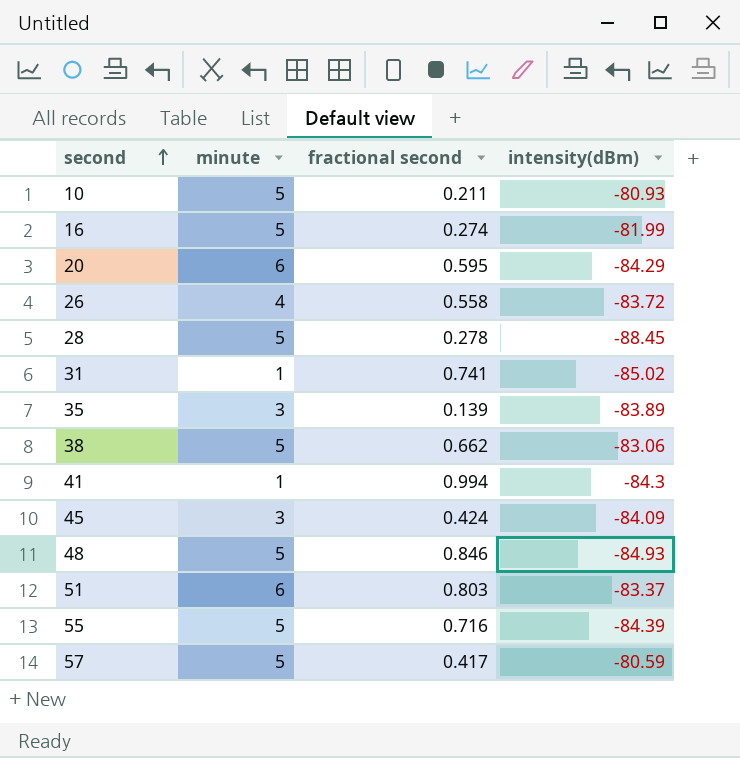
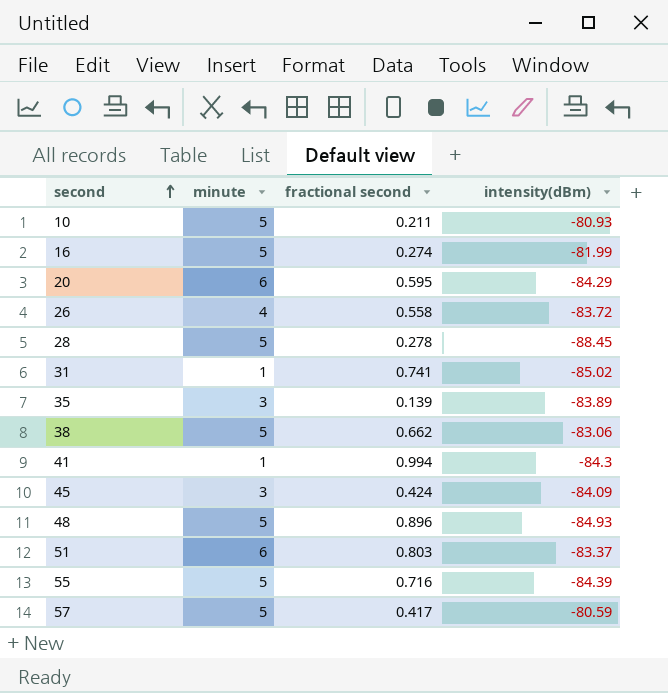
48 | fractional second: 0.846 -> 0.896

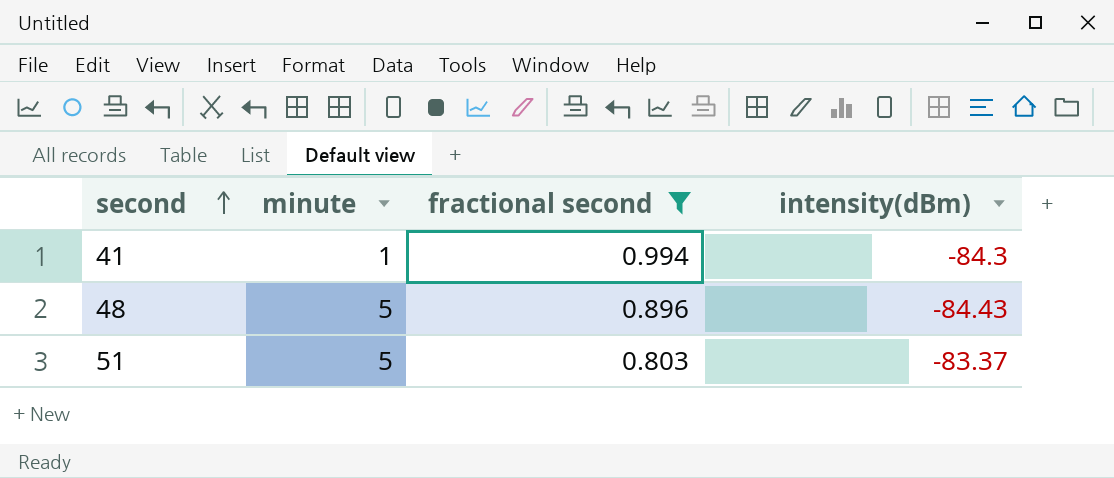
filter: none -> fractional second >= 0.803
48 | intensity(dBm): -84.93 -> -84.43
51 | minute: 6 -> 5

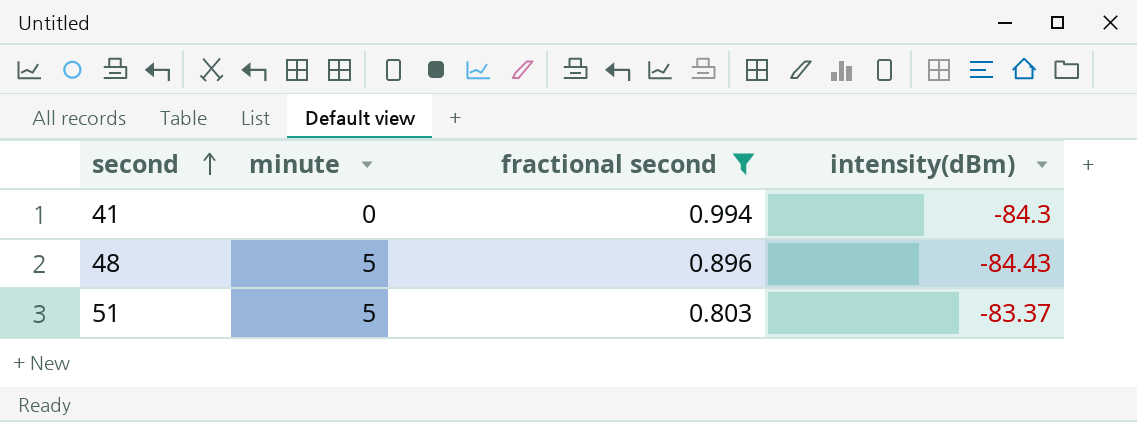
41 | minute: 1 -> 0

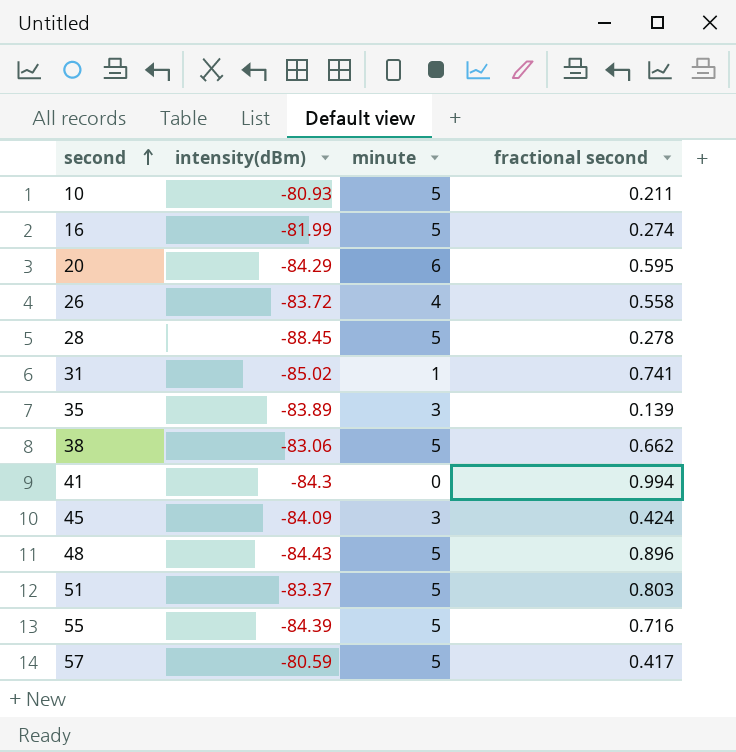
filter: fractional second >= 0.803 -> none
column intensity(dBm) | position: 4 -> 2

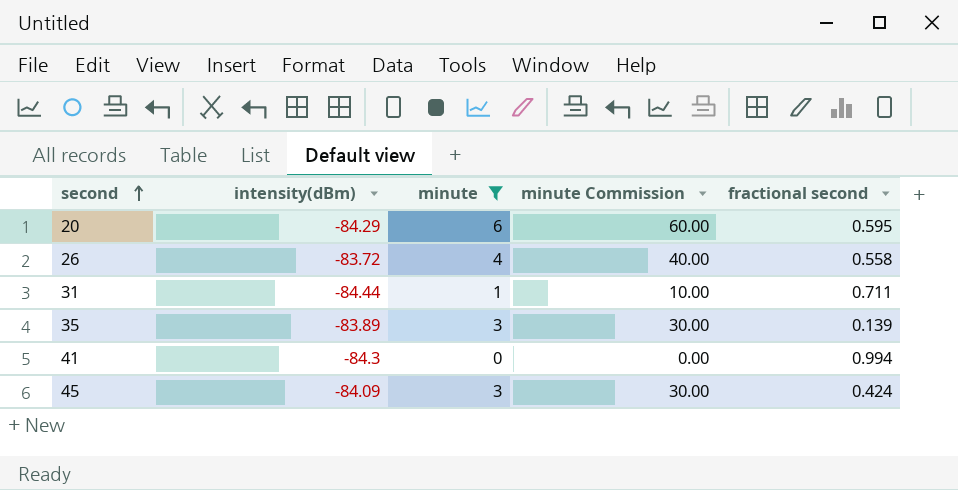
filter: none -> minute != 5
column minute Commission | formula: none -> [minute] * 10
31 | intensity(dBm): -85.02 -> -84.44
31 | fractional second: 0.741 -> 0.711

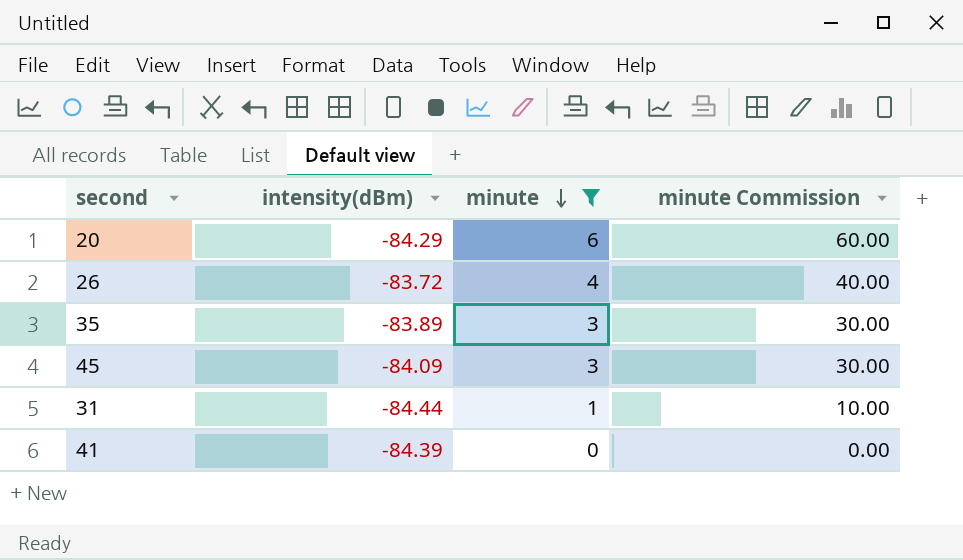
row order: second ascending -> minute descending
column fractional second | position: 5 -> none
41 | intensity(dBm): -84.3 -> -84.39

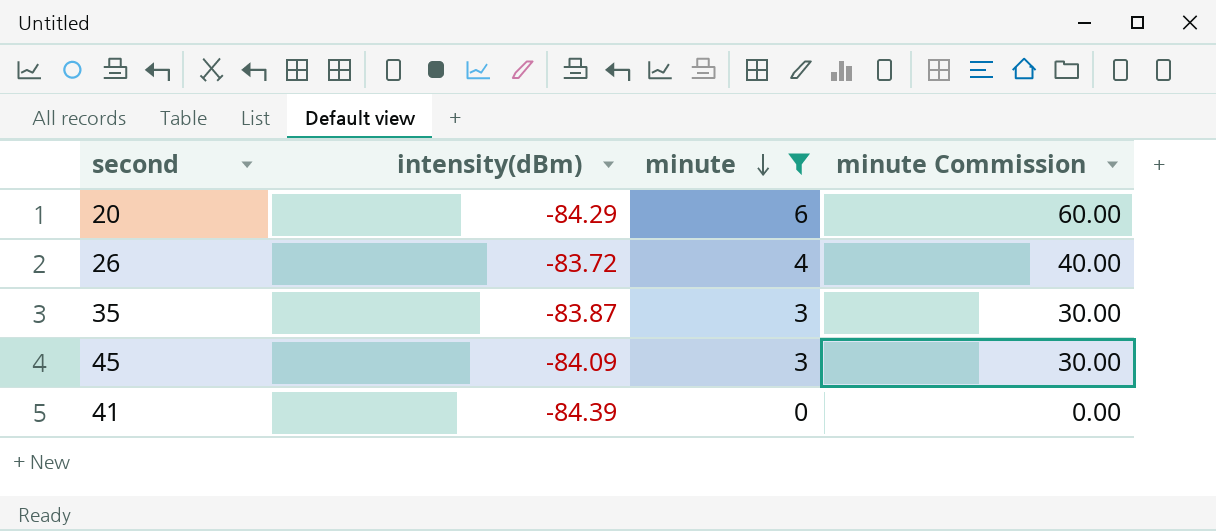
row 31: -84.44 | 1 | 10.00 -> none
35 | intensity(dBm): -83.89 -> -83.87

